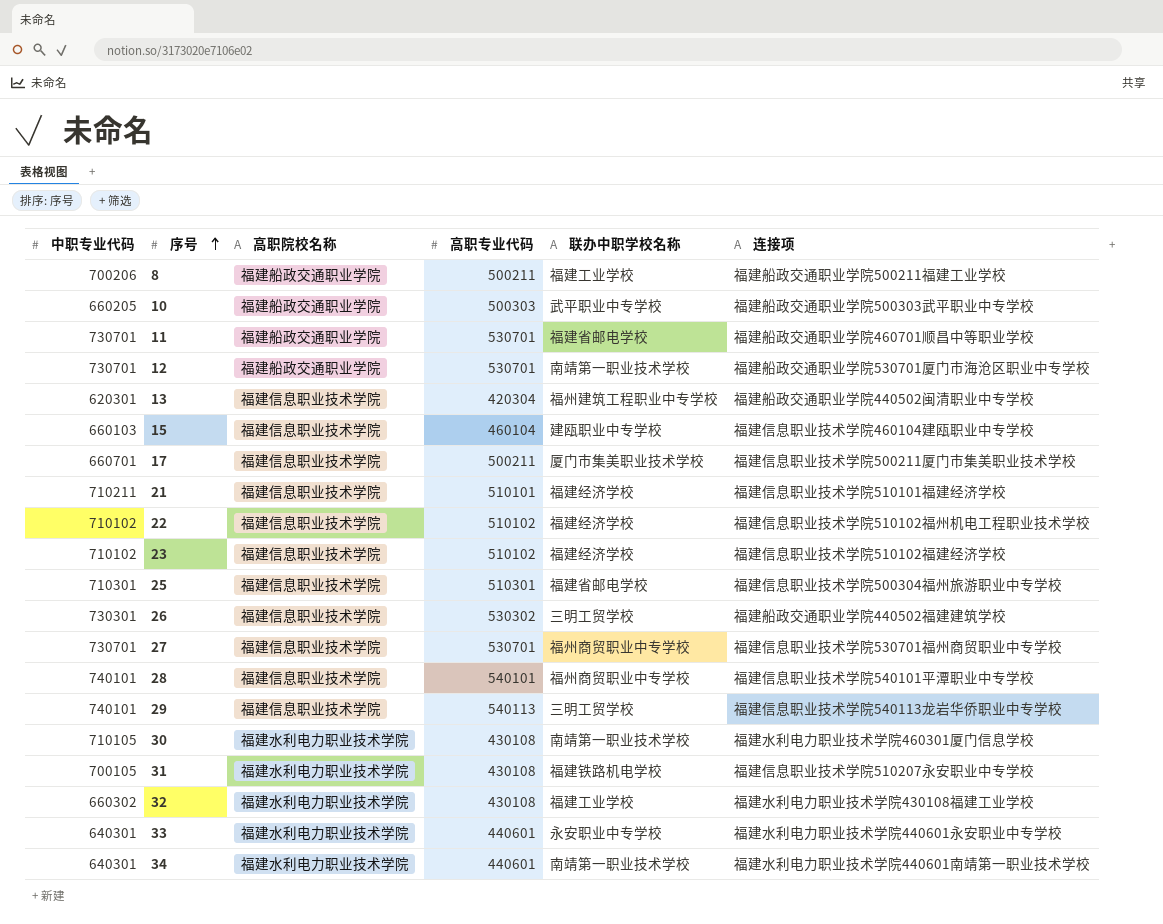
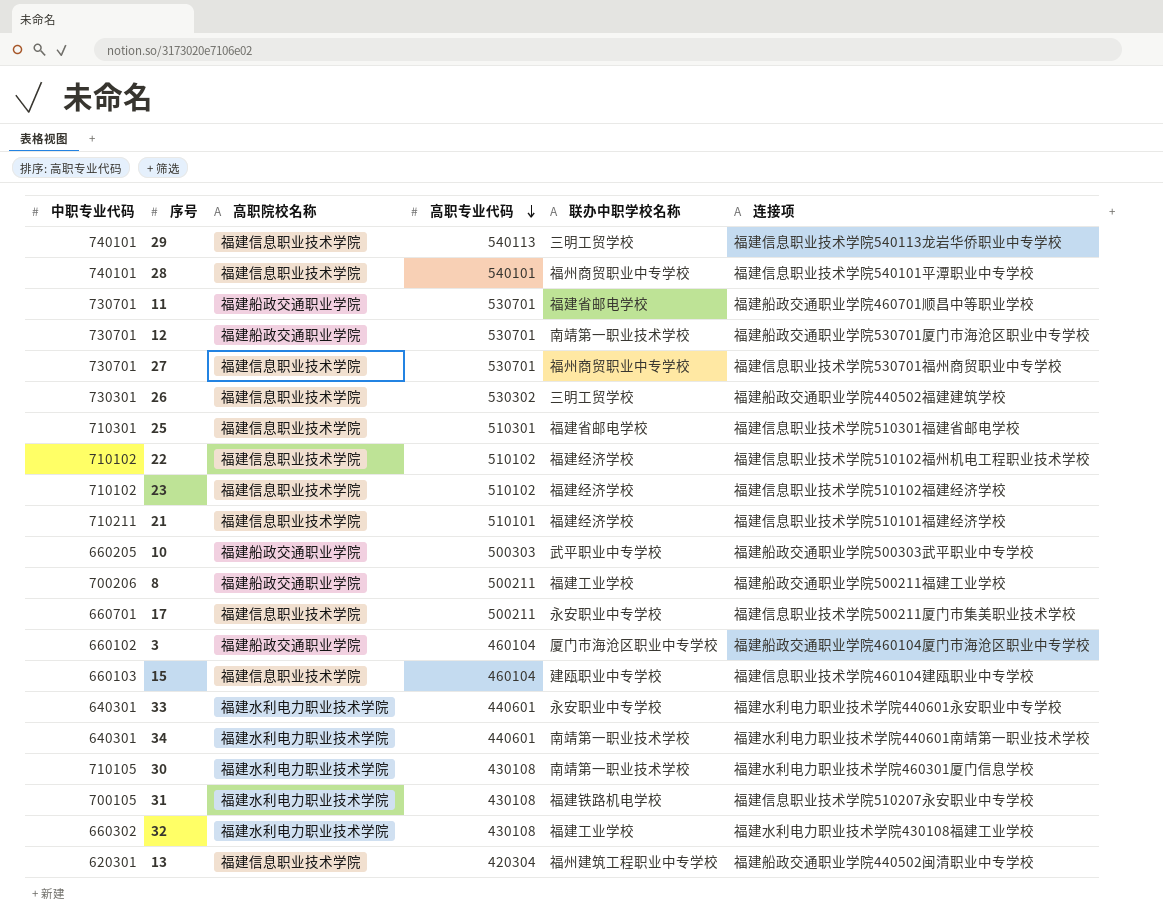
row order: 序号 ascending -> 高职专业代码 descending
25 | 连接项: 福建信息职业技术学院500304福州旅游职业中专学校 -> 福建信息职业技术学院510301福建省邮电学校
17 | 联办中职学校名称: 厦门市集美职业技术学校 -> 永安职业中专学校
row 3: none -> 660102 | 福建船政交通职业学院 | 460104 | 厦门市海沧区职业中专学校 | 福建船政交通职业学院460104厦门市海沧区职业中专学校

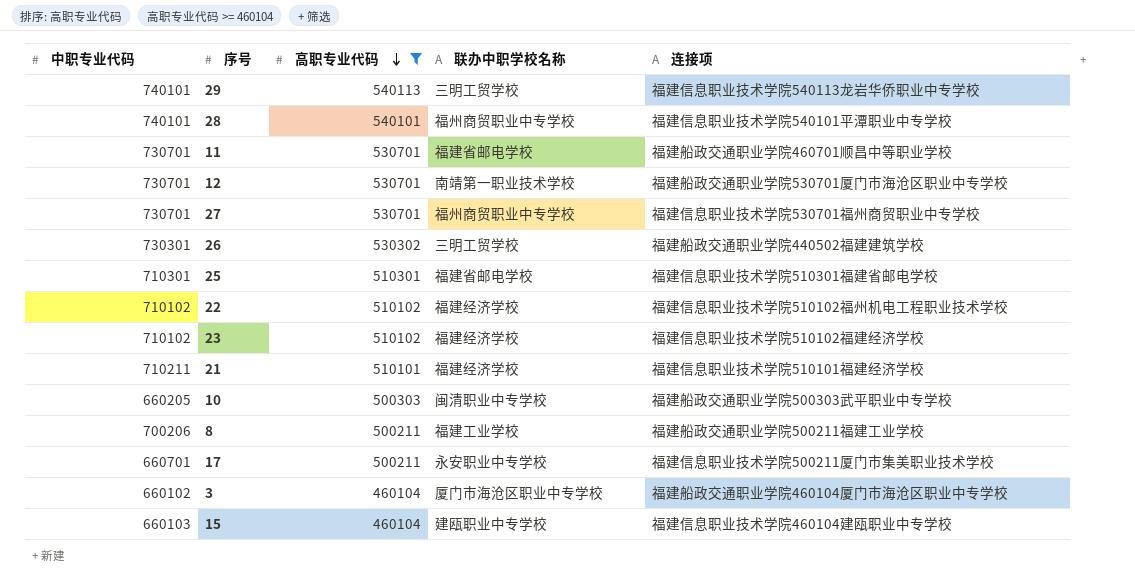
filter: none -> 高职专业代码 >= 460104
column 高职院校名称 | position: 3 -> none
10 | 联办中职学校名称: 武平职业中专学校 -> 闽清职业中专学校

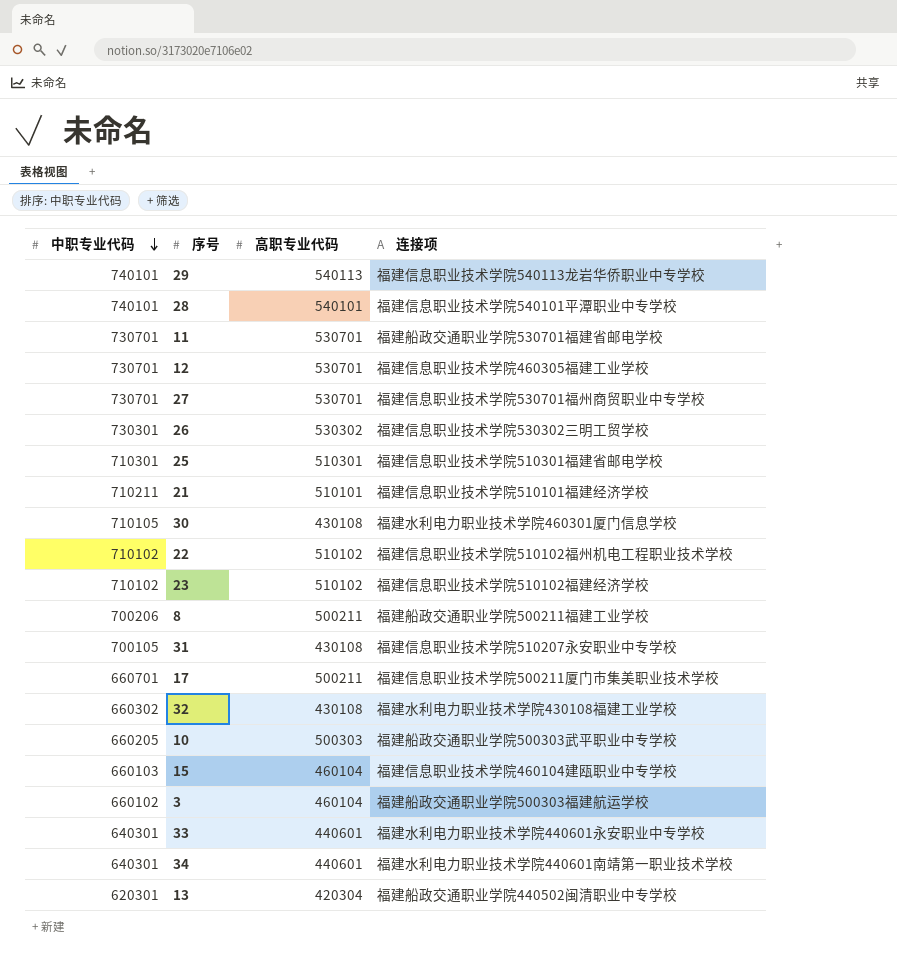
filter: 高职专业代码 >= 460104 -> none
row order: 高职专业代码 descending -> 中职专业代码 descending
column 联办中职学校名称 | position: 4 -> none
11 | 连接项: 福建船政交通职业学院460701顺昌中等职业学校 -> 福建船政交通职业学院530701福建省邮电学校
12 | 连接项: 福建船政交通职业学院530701厦门市海沧区职业中专学校 -> 福建信息职业技术学院460305福建工业学校
26 | 连接项: 福建船政交通职业学院440502福建建筑学校 -> 福建信息职业技术学院530302三明工贸学校
3 | 连接项: 福建船政交通职业学院460104厦门市海沧区职业中专学校 -> 福建船政交通职业学院500303福建航运学校

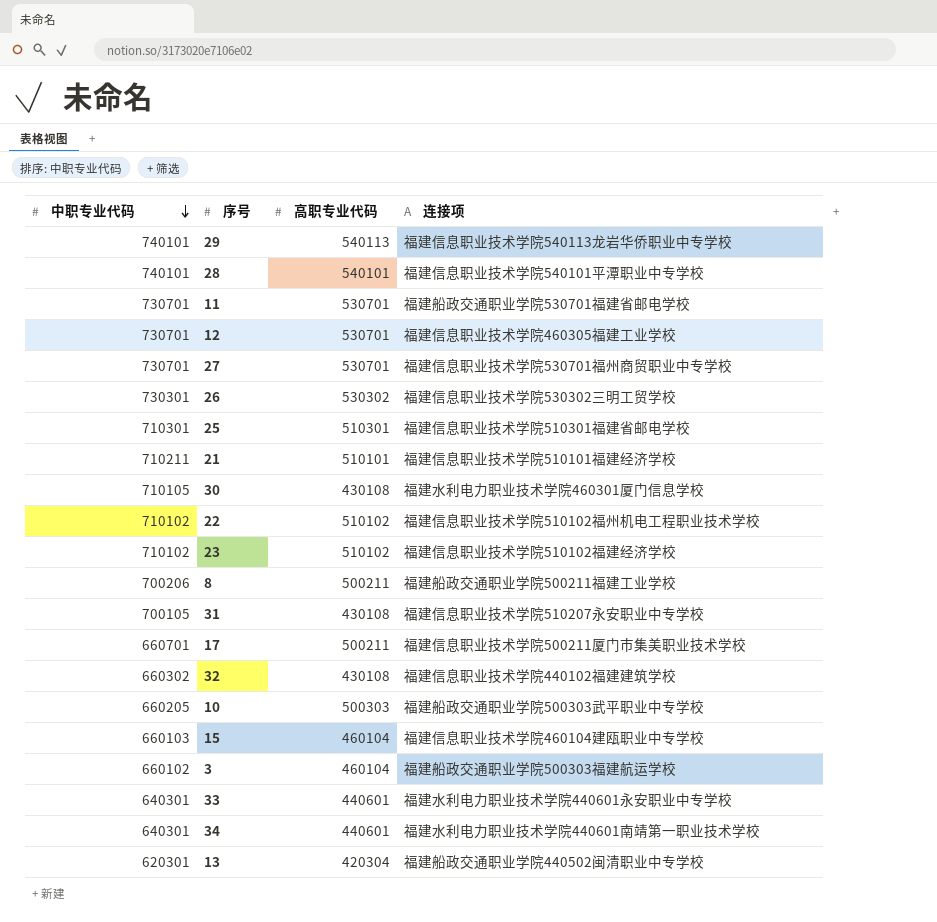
32 | 连接项: 福建水利电力职业技术学院430108福建工业学校 -> 福建信息职业技术学院440102福建建筑学校

